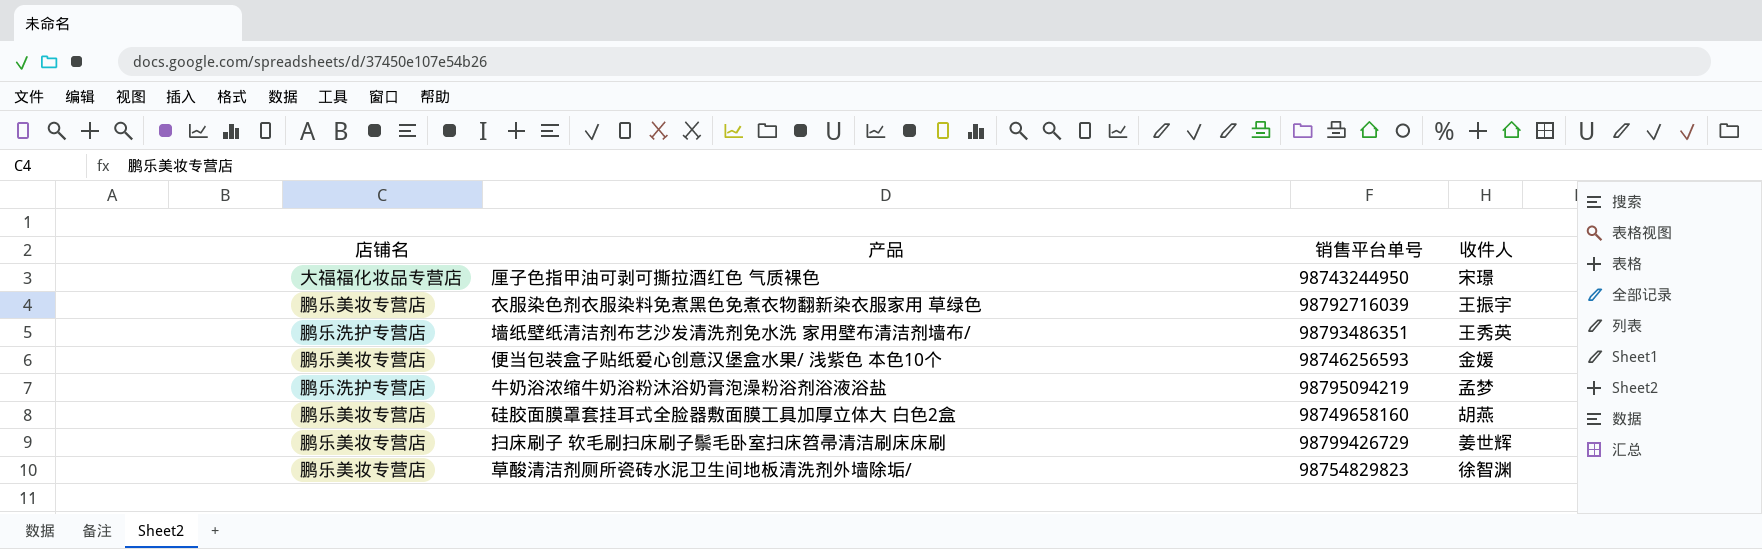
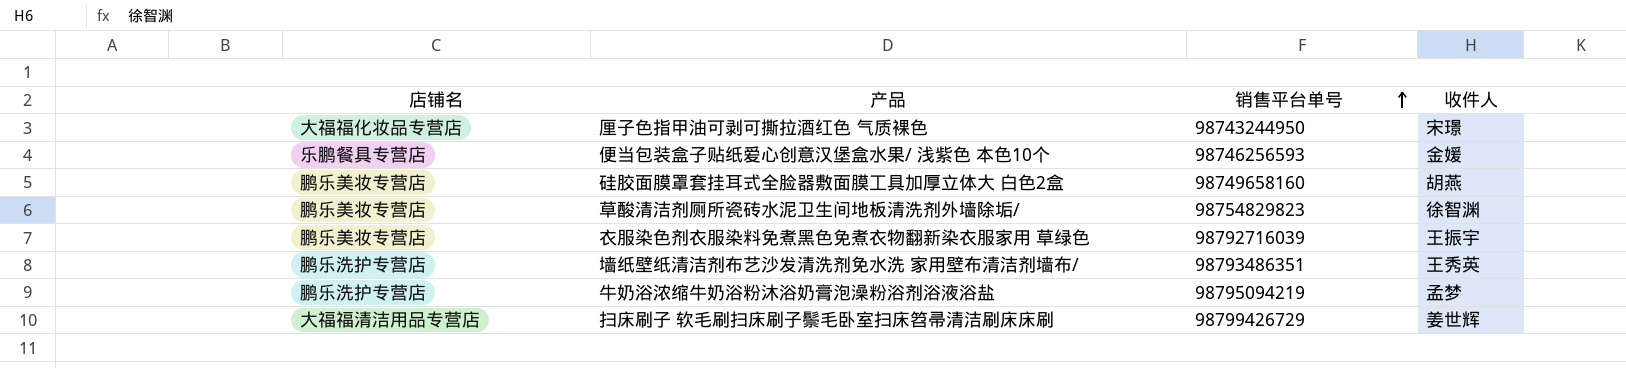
row order: none -> 销售平台单号 ascending
便当包装盒子贴纸爱心创意汉堡盒水果/ 浅紫色 本色10个 | 店铺名: 鹏乐美妆专营店 -> 乐鹏餐具专营店
扫床刷子 软毛刷扫床刷子鬃毛卧室扫床笤帚清洁刷床床刷 | 店铺名: 鹏乐美妆专营店 -> 大福福清洁用品专营店

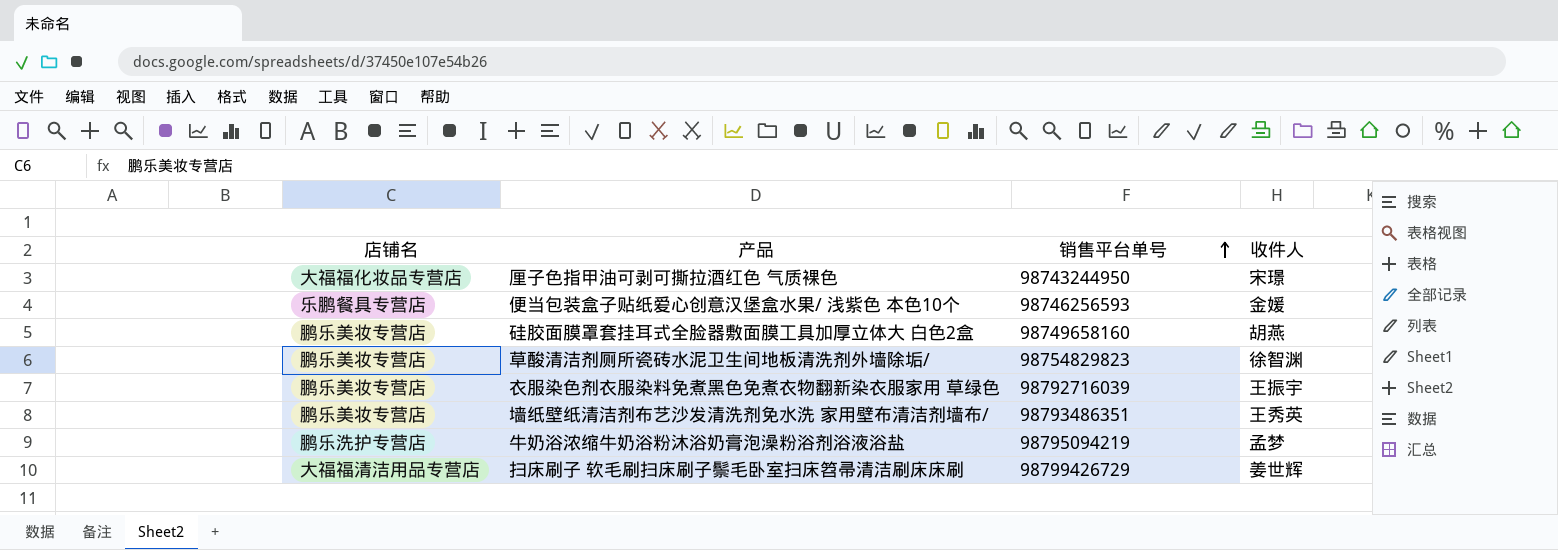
墙纸壁纸清洁剂布艺沙发清洗剂免水洗 家用壁布清洁剂墙布/ | 店铺名: 鹏乐洗护专营店 -> 鹏乐美妆专营店

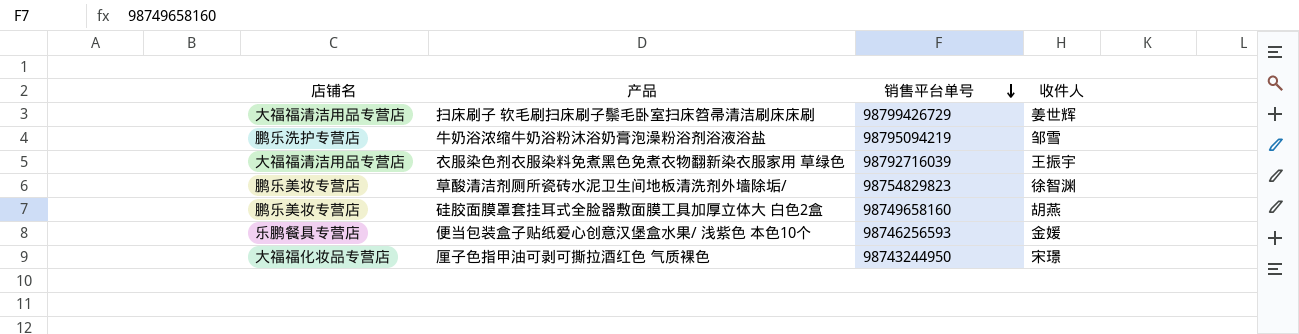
row order: 销售平台单号 ascending -> 销售平台单号 descending
row 墙纸壁纸清洁剂布艺沙发清洗剂免水洗 家用壁布清洁剂墙布/: 鹏乐美妆专营店 | 98793486351 | 王秀英 -> none
牛奶浴浓缩牛奶浴粉沐浴奶膏泡澡粉浴剂浴液浴盐 | 收件人: 孟梦 -> 邹雪
衣服染色剂衣服染料免煮黑色免煮衣物翻新染衣服家用 草绿色 | 店铺名: 鹏乐美妆专营店 -> 大福福清洁用品专营店

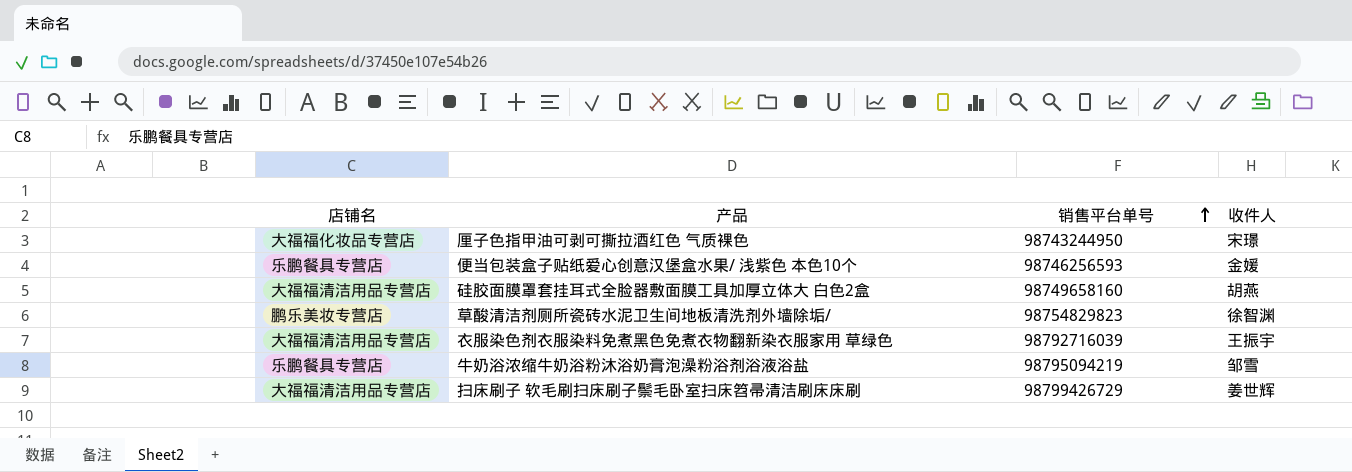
row order: 销售平台单号 descending -> 销售平台单号 ascending
硅胶面膜罩套挂耳式全脸器敷面膜工具加厚立体大 白色2盒 | 店铺名: 鹏乐美妆专营店 -> 大福福清洁用品专营店
牛奶浴浓缩牛奶浴粉沐浴奶膏泡澡粉浴剂浴液浴盐 | 店铺名: 鹏乐洗护专营店 -> 乐鹏餐具专营店

